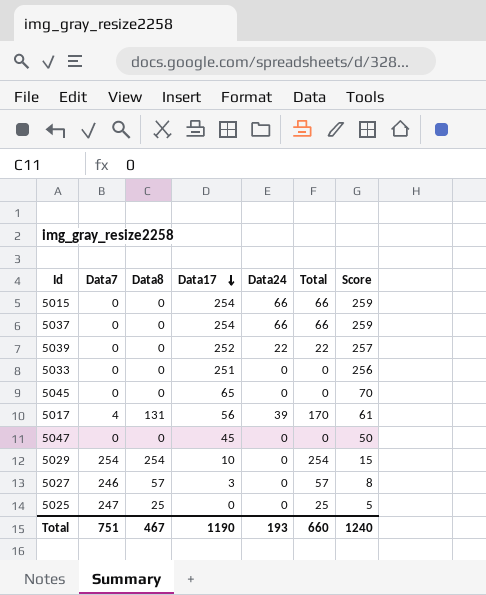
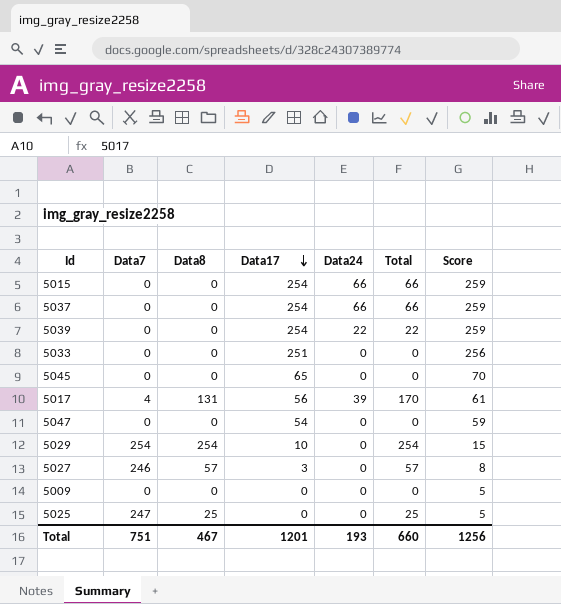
5039 | Data17: 252 -> 254
5039 | Score: 257 -> 259
5047 | Data17: 45 -> 54
5047 | Score: 50 -> 59
row 5009: none -> 0 | 0 | 0 | 0 | 0 | 5
Total | Data17: 1190 -> 1201
Total | Score: 1240 -> 1256

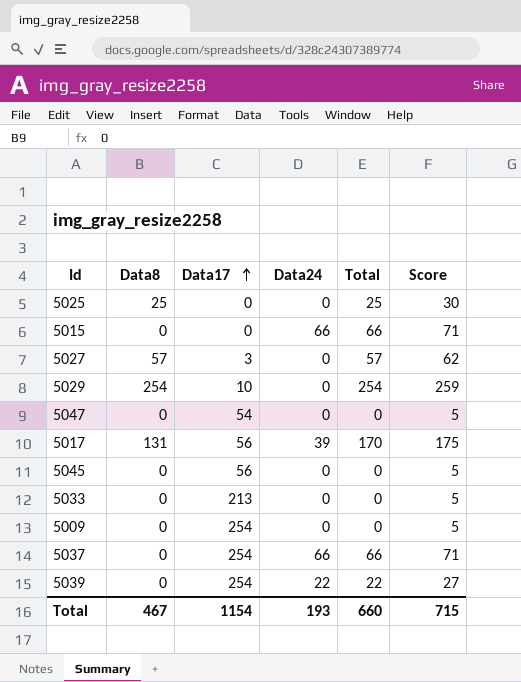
row order: Data17 descending -> Data17 ascending
column Data7 | position: 2 -> none
column Score | formula: [Data17] + 5 -> [Total] + 5
5015 | Data17: 254 -> 0
5045 | Data17: 65 -> 56
5033 | Data17: 251 -> 213
5009 | Data17: 0 -> 254
Total | Data17: 1201 -> 1154
Total | Score: 1256 -> 715

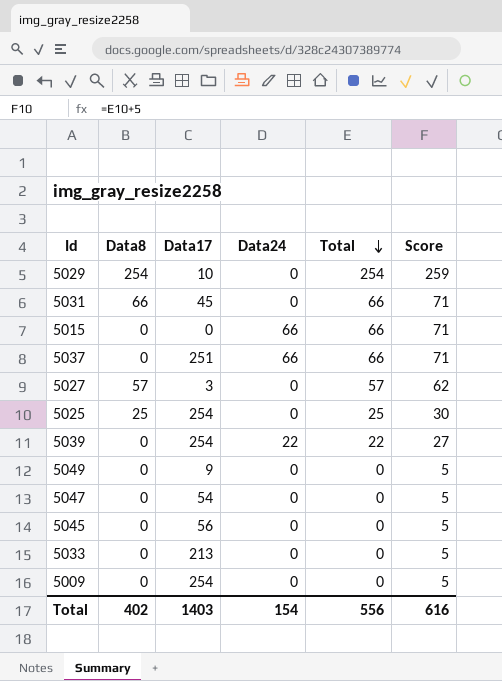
row order: Data17 ascending -> Total descending
row 5017: 131 | 56 | 39 | 170 | 175 -> none
row 5031: none -> 66 | 45 | 0 | 66 | 71
5037 | Data17: 254 -> 251
5025 | Data17: 0 -> 254
row 5049: none -> 0 | 9 | 0 | 0 | 5
Total | Data8: 467 -> 402
Total | Data17: 1154 -> 1403
Total | Data24: 193 -> 154
Total | Total: 660 -> 556
Total | Score: 715 -> 616

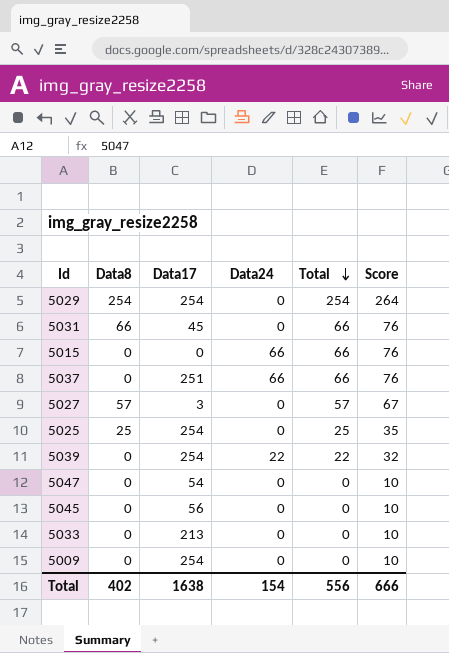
column Score | formula: [Total] + 5 -> [Total] + 10
row 5049: 0 | 9 | 0 | 0 | 5 -> none
5029 | Data17: 10 -> 254
Total | Data17: 1403 -> 1638
Total | Score: 616 -> 666

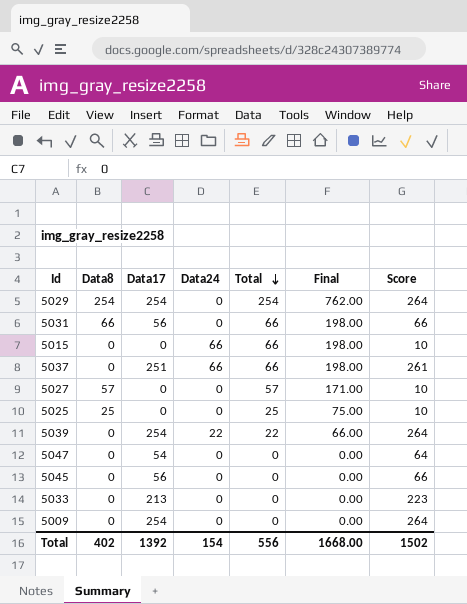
column Final | formula: none -> [Total] * 3
column Score | formula: [Total] + 10 -> [Data17] + 10
5031 | Data17: 45 -> 56
5027 | Data17: 3 -> 0
5025 | Data17: 254 -> 0
Total | Data17: 1638 -> 1392
Total | Score: 666 -> 1502

